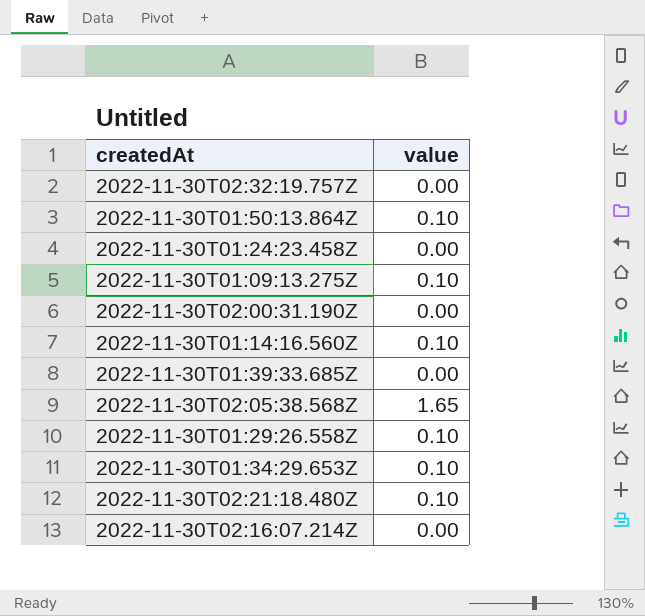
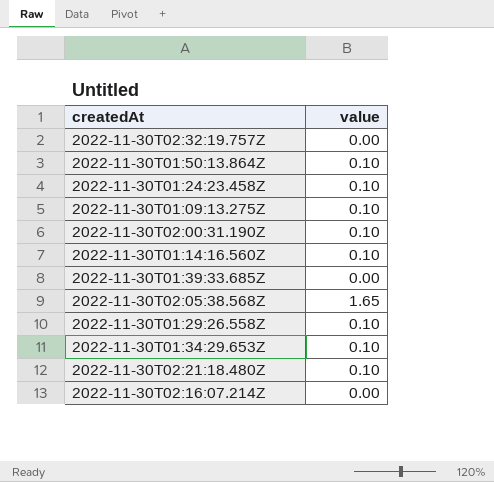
2022-11-30T01:24:23.458Z | value: 0.00 -> 0.10
2022-11-30T02:00:31.190Z | value: 0.00 -> 0.10

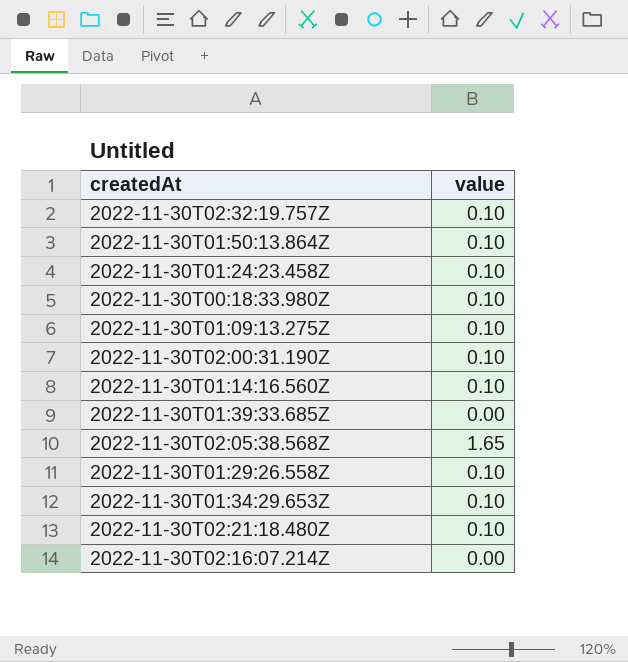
2022-11-30T02:32:19.757Z | value: 0.00 -> 0.10
row 2022-11-30T00:18:33.980Z: none -> 0.10

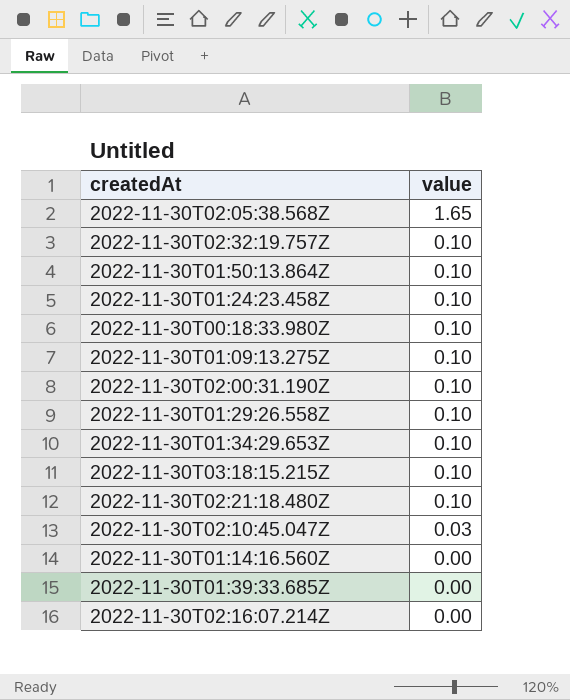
row order: none -> value descending
row 2022-11-30T03:18:15.215Z: none -> 0.10
row 2022-11-30T02:10:45.047Z: none -> 0.03
2022-11-30T01:14:16.560Z | value: 0.10 -> 0.00

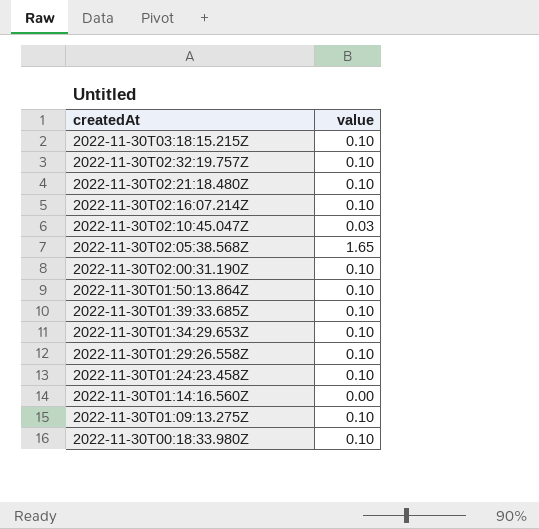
row order: value descending -> createdAt descending
2022-11-30T02:16:07.214Z | value: 0.00 -> 0.10
2022-11-30T01:39:33.685Z | value: 0.00 -> 0.10

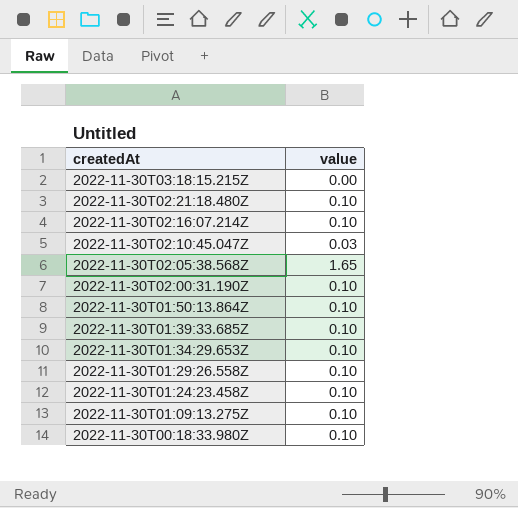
row 2022-11-30T02:32:19.757Z: 0.10 -> none
row 2022-11-30T01:14:16.560Z: 0.00 -> none
2022-11-30T03:18:15.215Z | value: 0.10 -> 0.00

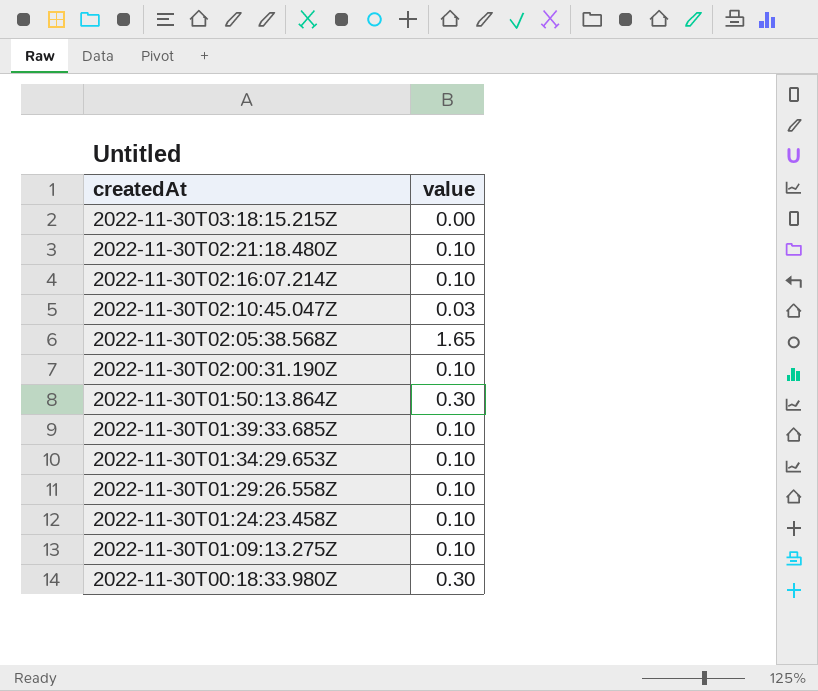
2022-11-30T01:50:13.864Z | value: 0.10 -> 0.30
2022-11-30T00:18:33.980Z | value: 0.10 -> 0.30

